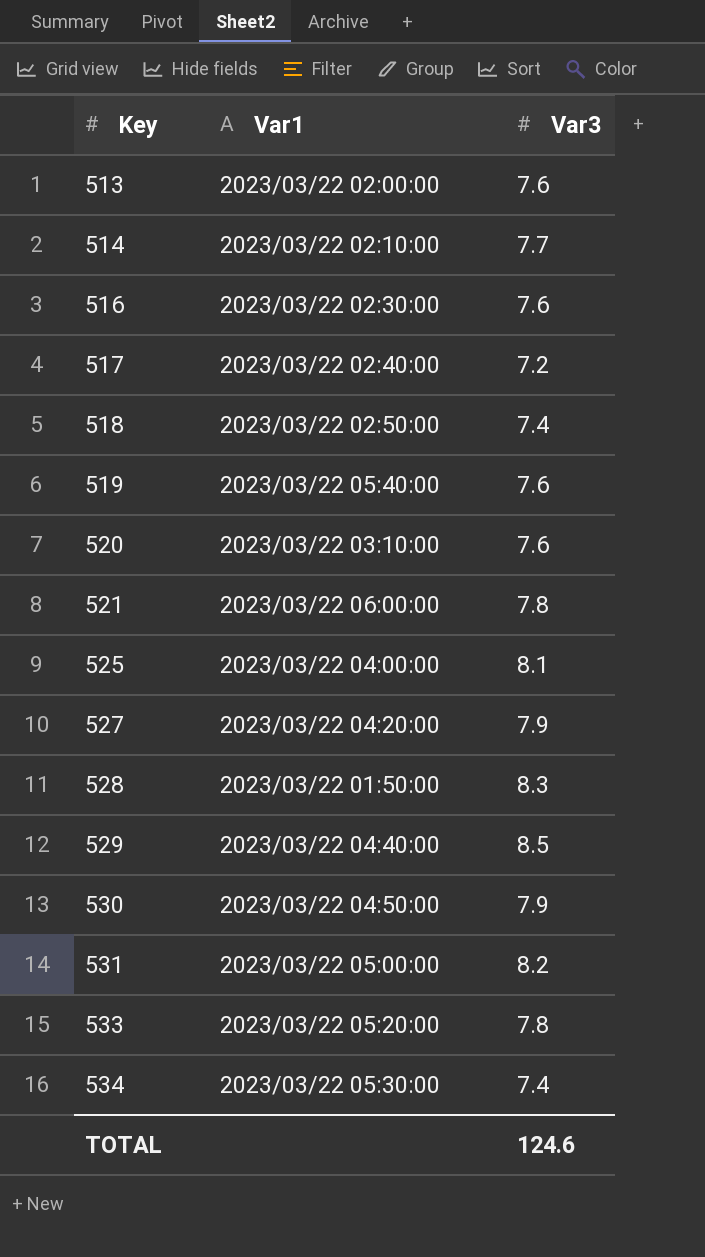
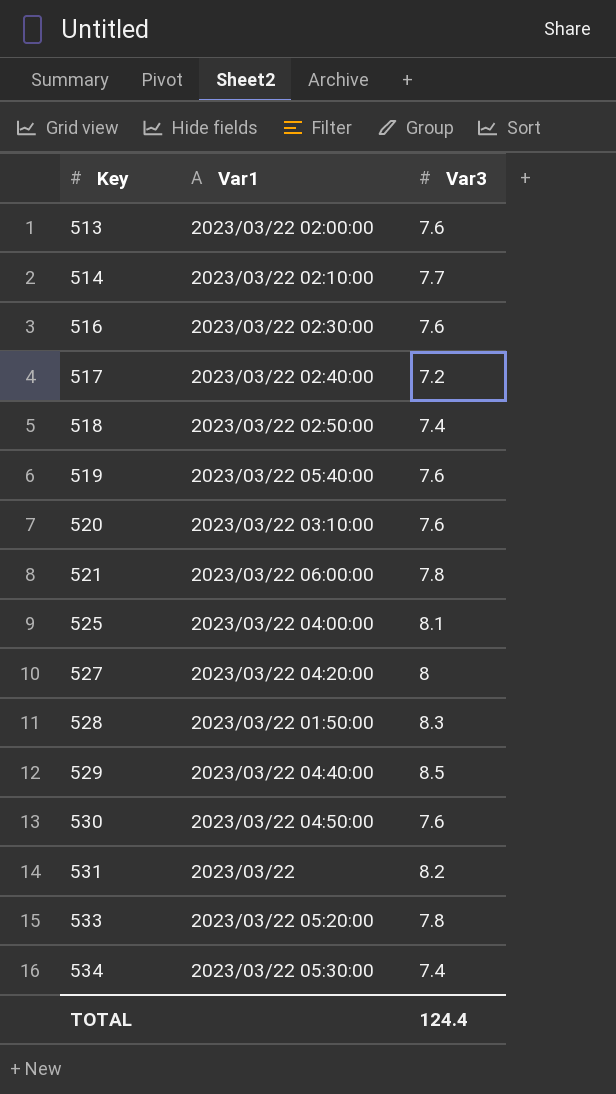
527 | Var3: 7.9 -> 8
530 | Var3: 7.9 -> 7.6
531 | Var1: 2023/03/22 05:00:00 -> 2023/03/22
TOTAL | Var3: 124.6 -> 124.4

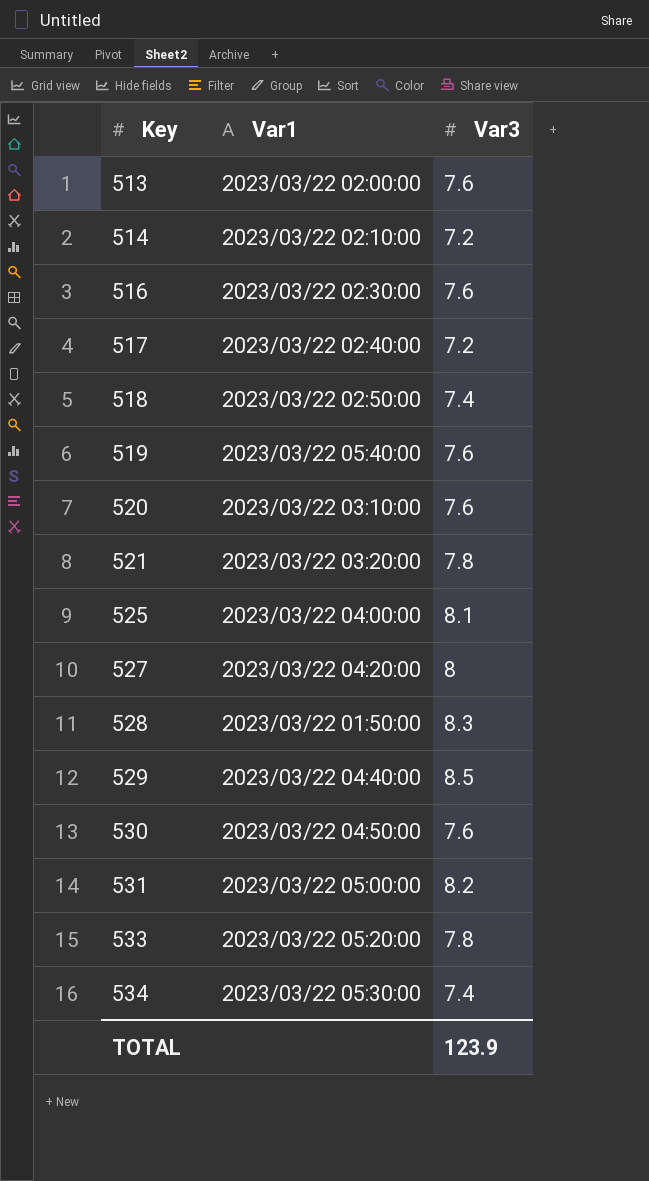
514 | Var3: 7.7 -> 7.2
521 | Var1: 2023/03/22 06:00:00 -> 2023/03/22 03:20:00
531 | Var1: 2023/03/22 -> 2023/03/22 05:00:00
TOTAL | Var3: 124.4 -> 123.9

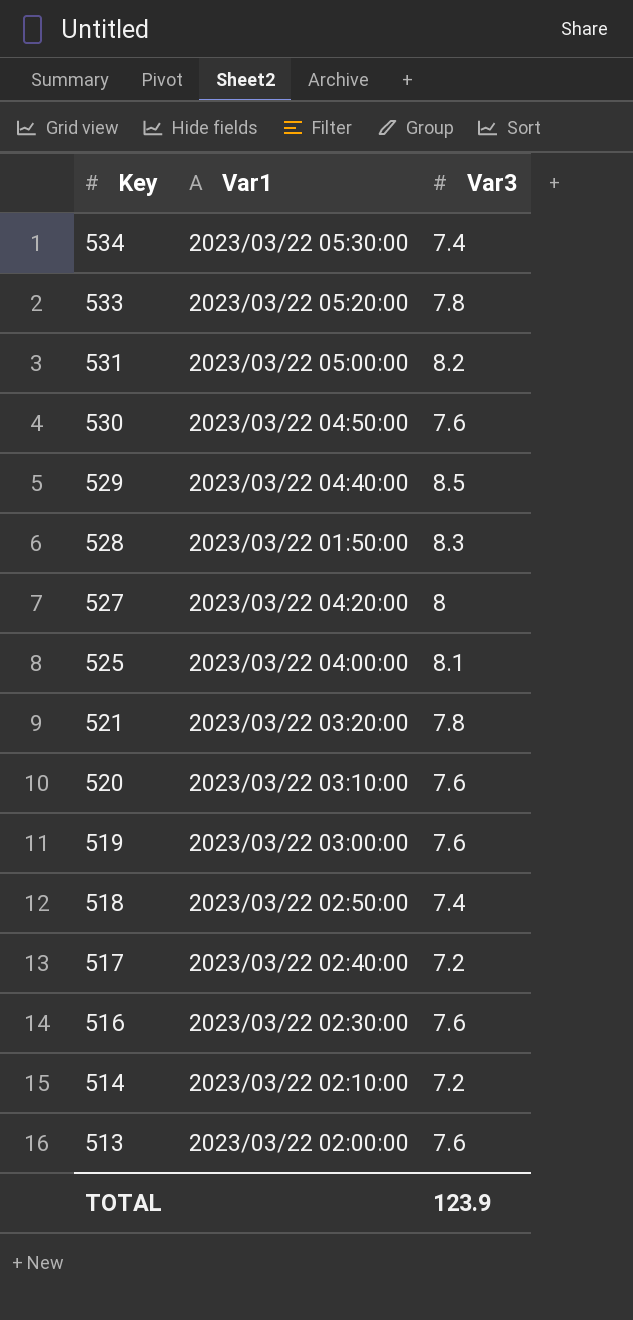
row order: Key ascending -> Key descending
519 | Var1: 2023/03/22 05:40:00 -> 2023/03/22 03:00:00

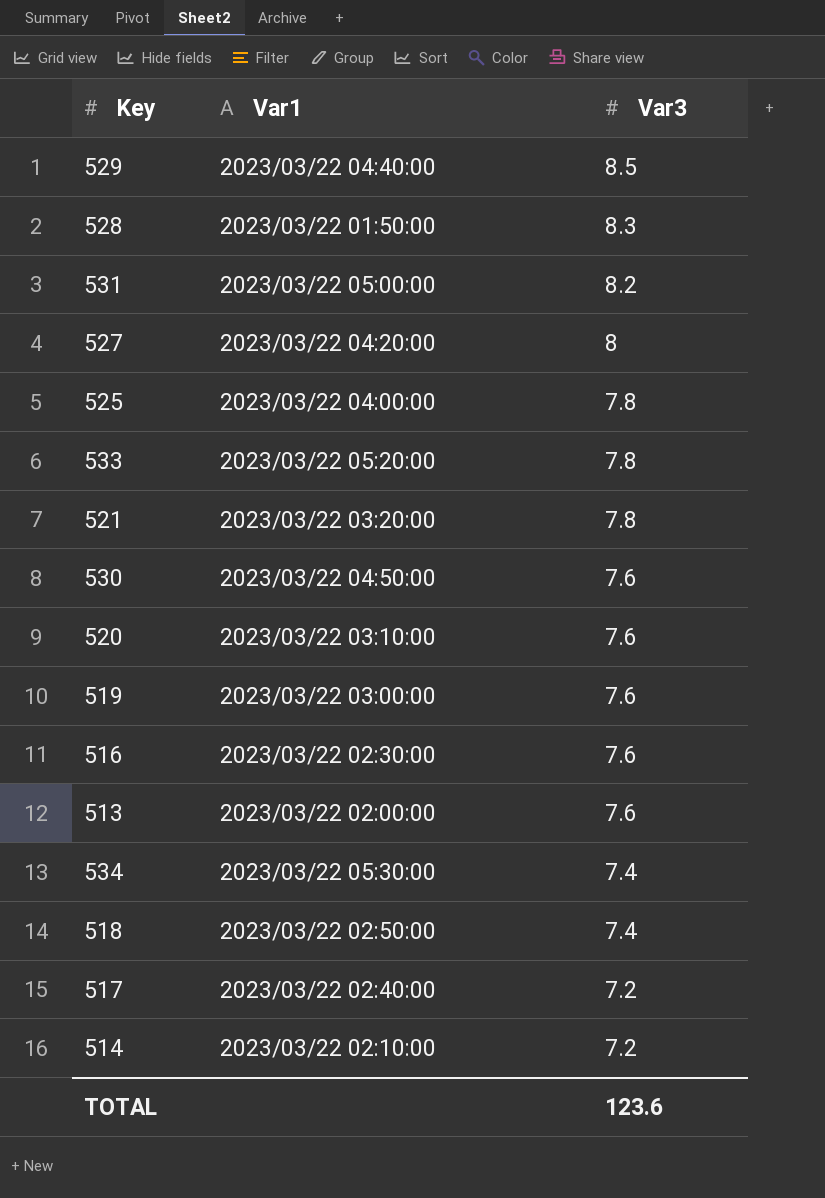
row order: Key descending -> Var3 descending
525 | Var3: 8.1 -> 7.8
TOTAL | Var3: 123.9 -> 123.6

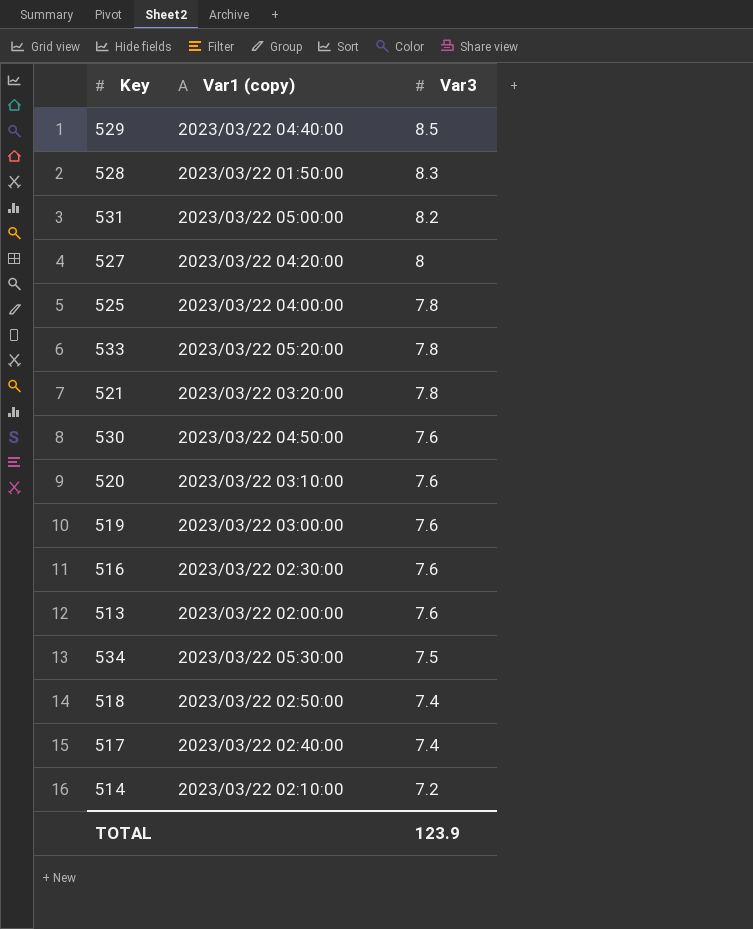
column name: Var1 -> Var1 (copy)
534 | Var3: 7.4 -> 7.5
517 | Var3: 7.2 -> 7.4
TOTAL | Var3: 123.6 -> 123.9

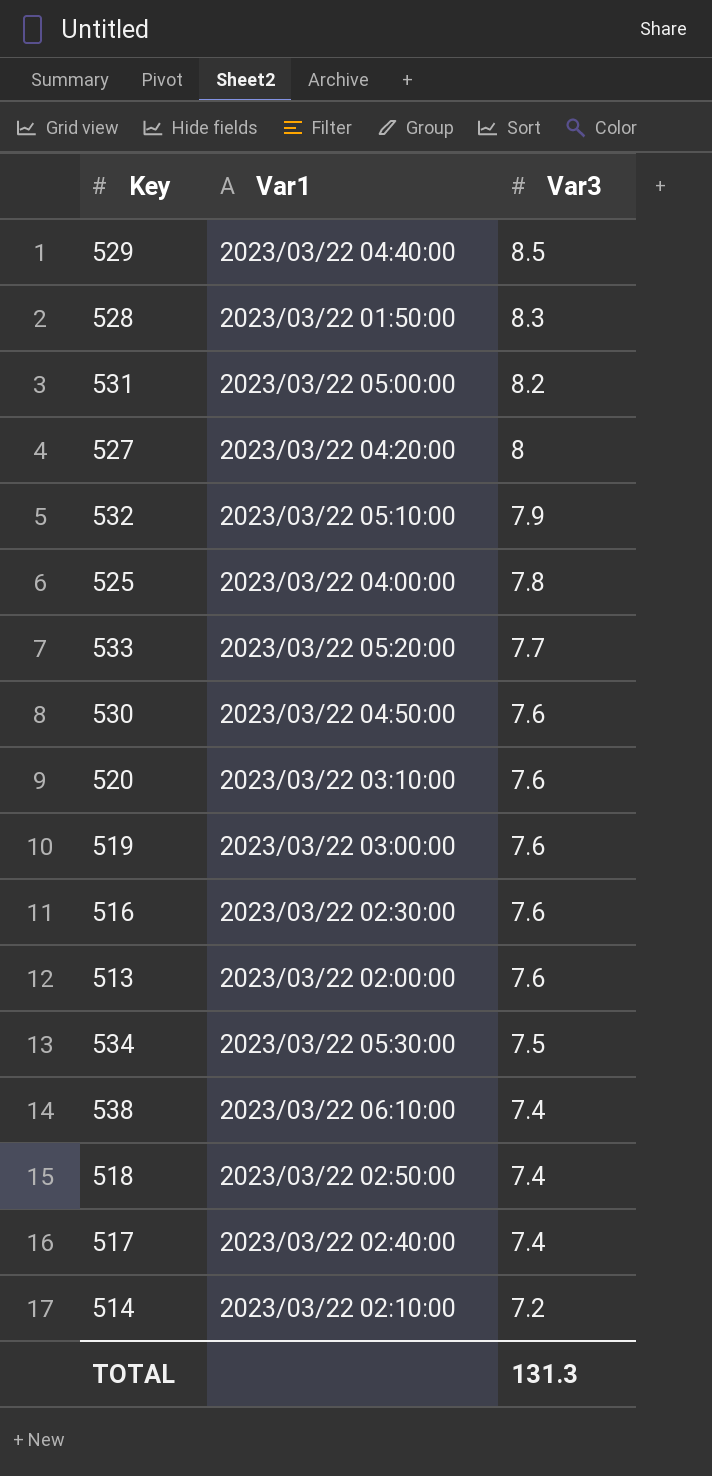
column name: Var1 (copy) -> Var1
row 521: 2023/03/22 03:20:00 | 7.8 -> none
row 532: none -> 2023/03/22 05:10:00 | 7.9
533 | Var3: 7.8 -> 7.7
row 538: none -> 2023/03/22 06:10:00 | 7.4
TOTAL | Var3: 123.9 -> 131.3

